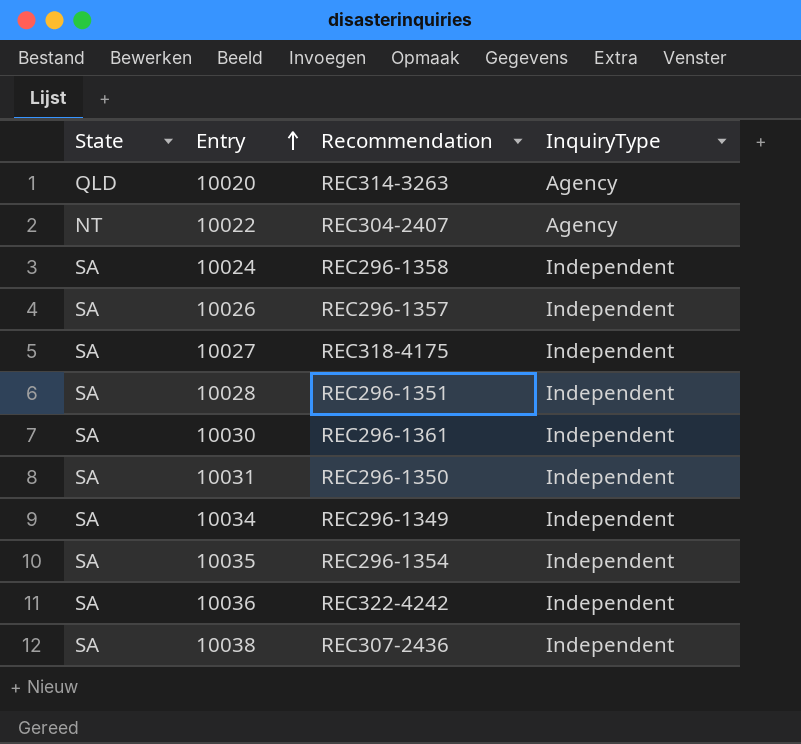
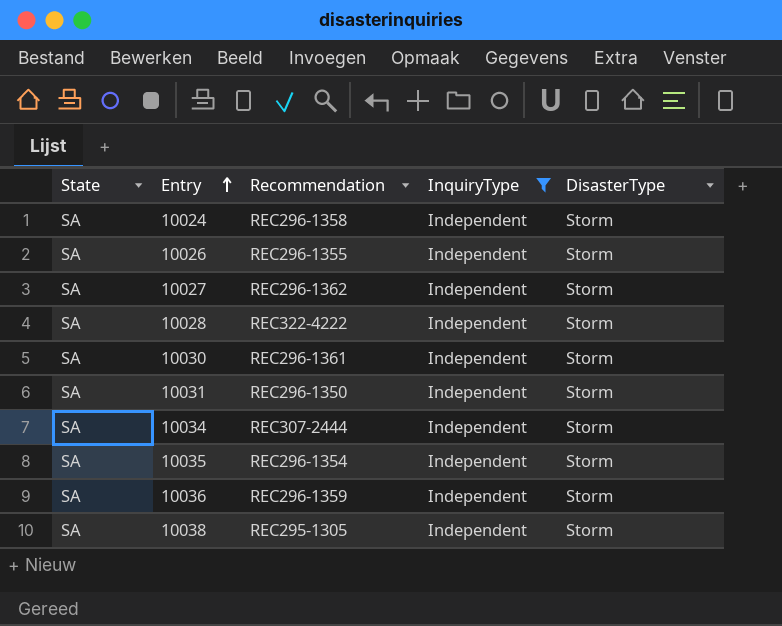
filter: none -> InquiryType = Independent
column DisasterType | position: none -> 5
10026 | Recommendation: REC296-1357 -> REC296-1355
10027 | Recommendation: REC318-4175 -> REC296-1362
10028 | Recommendation: REC296-1351 -> REC322-4222
10034 | Recommendation: REC296-1349 -> REC307-2444
10036 | Recommendation: REC322-4242 -> REC296-1359
10038 | Recommendation: REC307-2436 -> REC295-1305

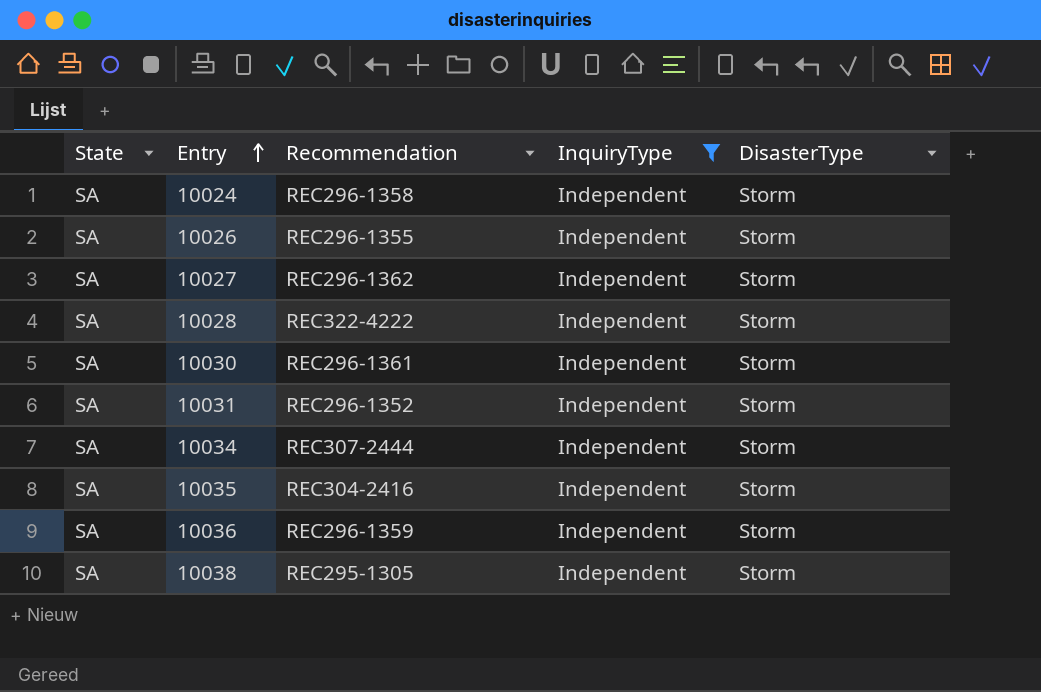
10031 | Recommendation: REC296-1350 -> REC296-1352
10035 | Recommendation: REC296-1354 -> REC304-2416

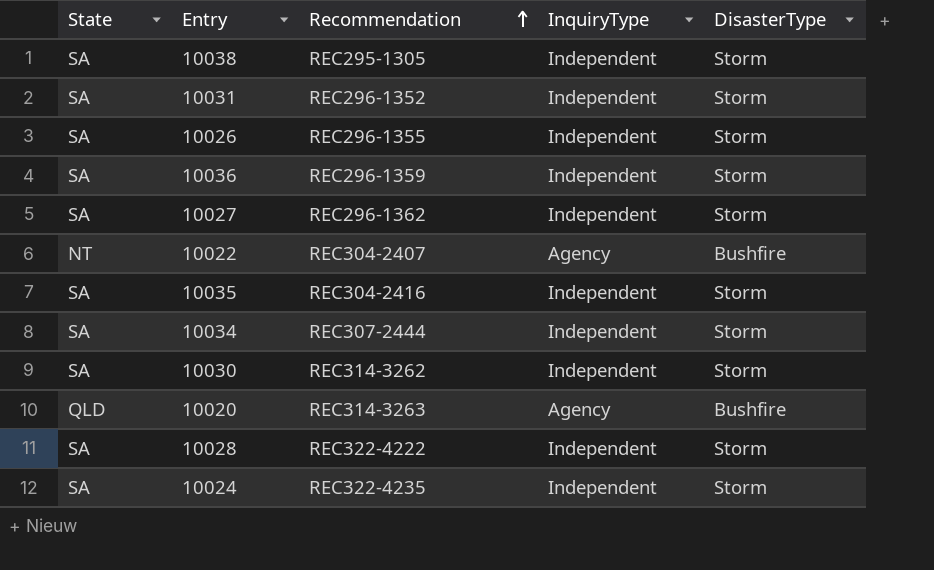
filter: InquiryType = Independent -> none
row order: Entry ascending -> Recommendation ascending
10030 | Recommendation: REC296-1361 -> REC314-3262
10024 | Recommendation: REC296-1358 -> REC322-4235

